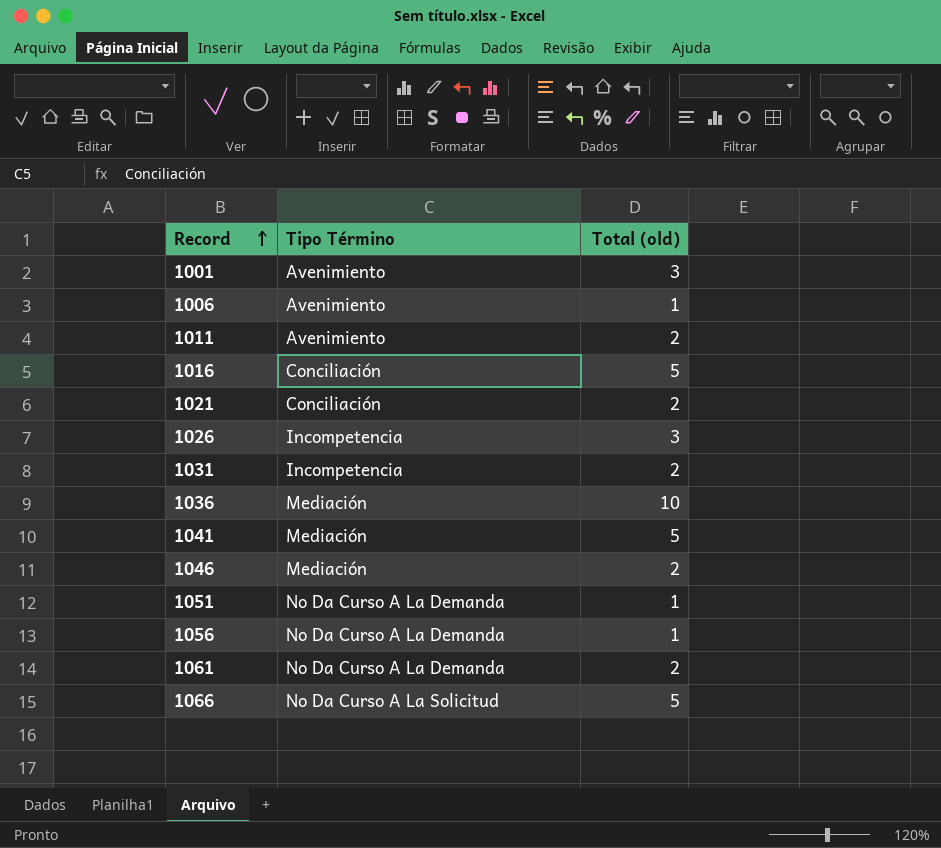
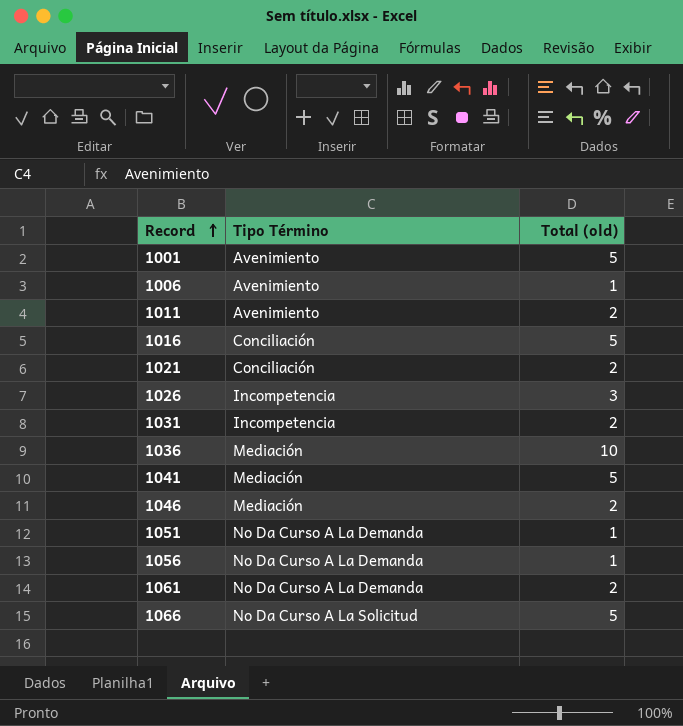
1001 | Total (old): 3 -> 5

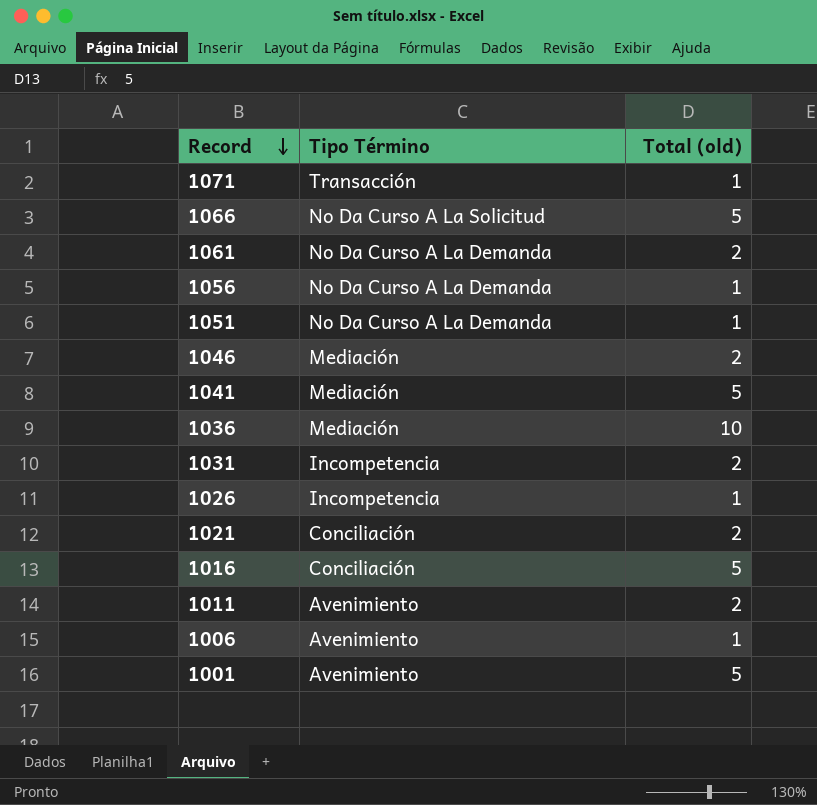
row order: Record ascending -> Record descending
row 1071: none -> Transacción | 1
1026 | Total (old): 3 -> 1

